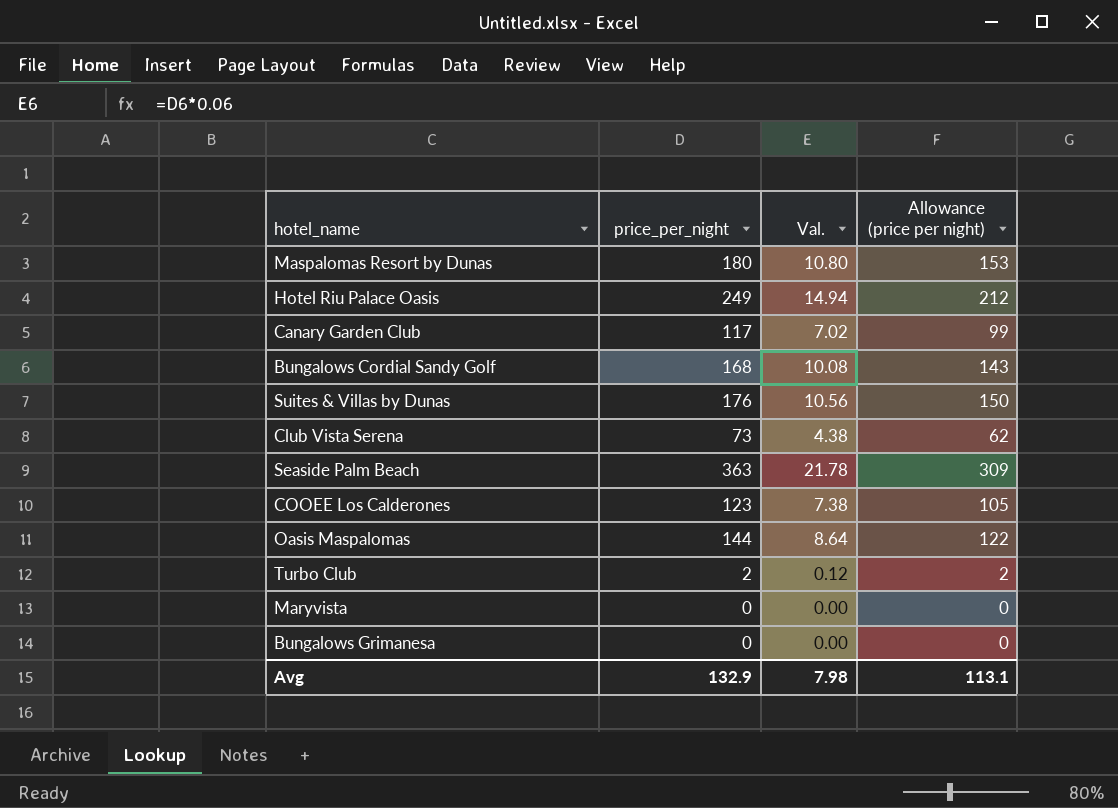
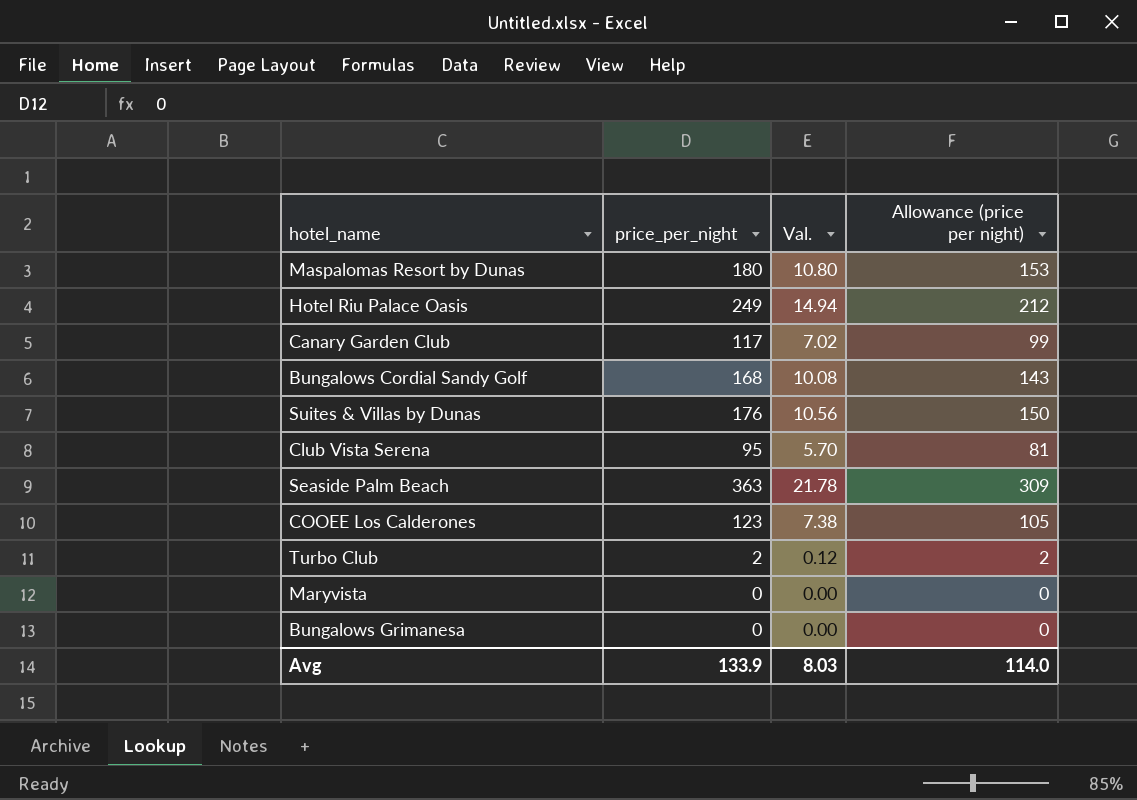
row Oasis Maspalomas: 144 | 8.64 | 122 -> none
Club Vista Serena | price_per_night: 73 -> 95
Club Vista Serena | Val.: 4.38 -> 5.70
Club Vista Serena | Allowance (price per night): 62 -> 81
Avg | price_per_night: 132.9 -> 133.9
Avg | Val.: 7.98 -> 8.03
Avg | Allowance (price per night): 113.1 -> 114.0

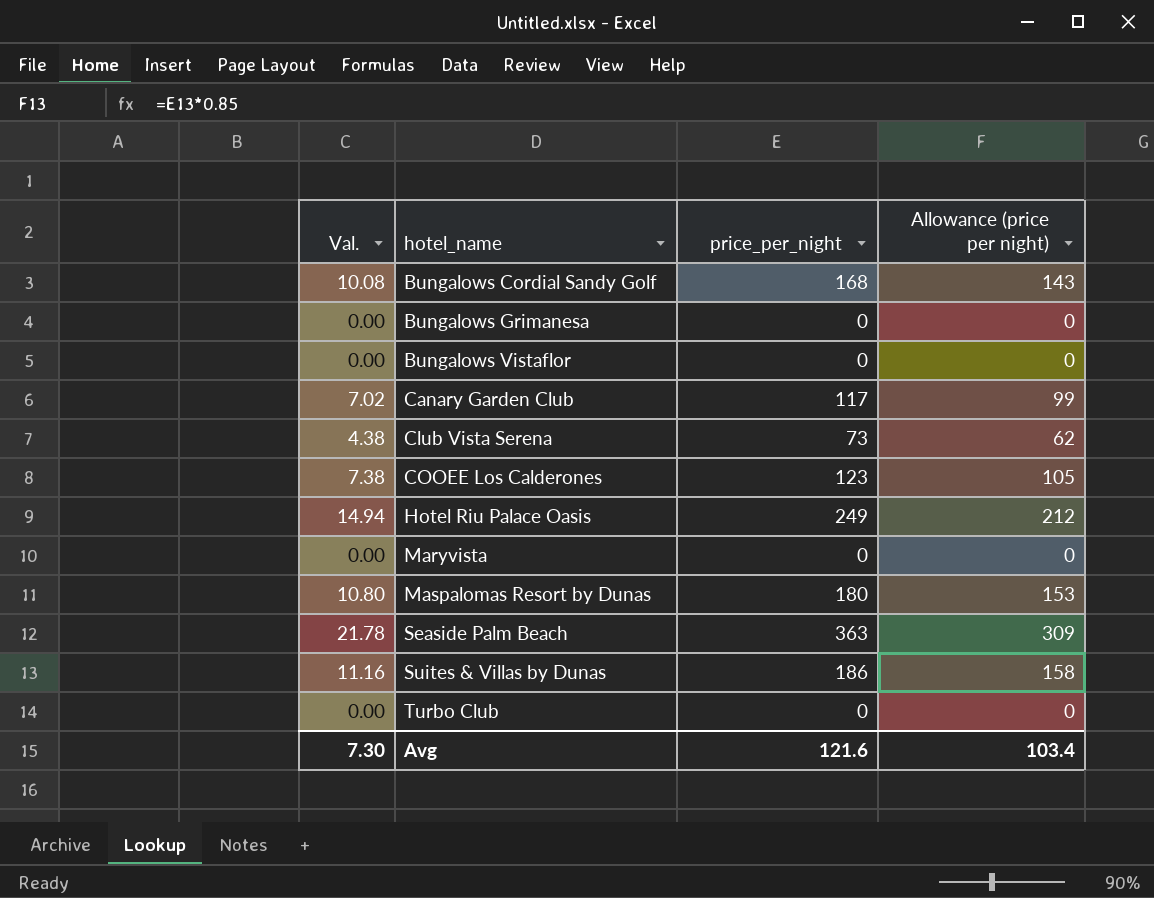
row order: none -> hotel_name ascending
column Val. | position: 3 -> 1
row Bungalows Vistaflor: none -> 0.00 | 0 | 0
Club Vista Serena | Val.: 5.70 -> 4.38
Club Vista Serena | price_per_night: 95 -> 73
Club Vista Serena | Allowance (price per night): 81 -> 62
Suites & Villas by Dunas | Val.: 10.56 -> 11.16
Suites & Villas by Dunas | price_per_night: 176 -> 186
Suites & Villas by Dunas | Allowance (price per night): 150 -> 158
Turbo Club | Val.: 0.12 -> 0.00
Turbo Club | price_per_night: 2 -> 0
Turbo Club | Allowance (price per night): 2 -> 0
Avg | Val.: 8.03 -> 7.30
Avg | price_per_night: 133.9 -> 121.6
Avg | Allowance (price per night): 114.0 -> 103.4

